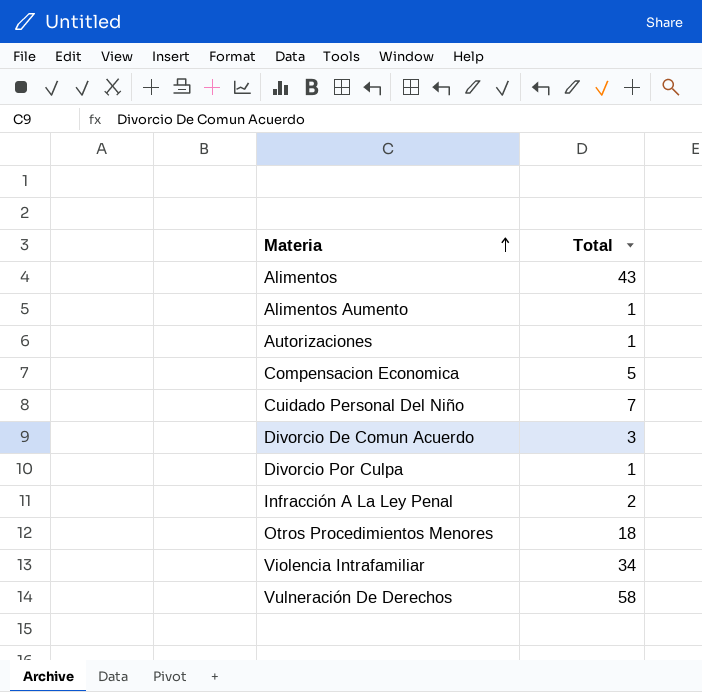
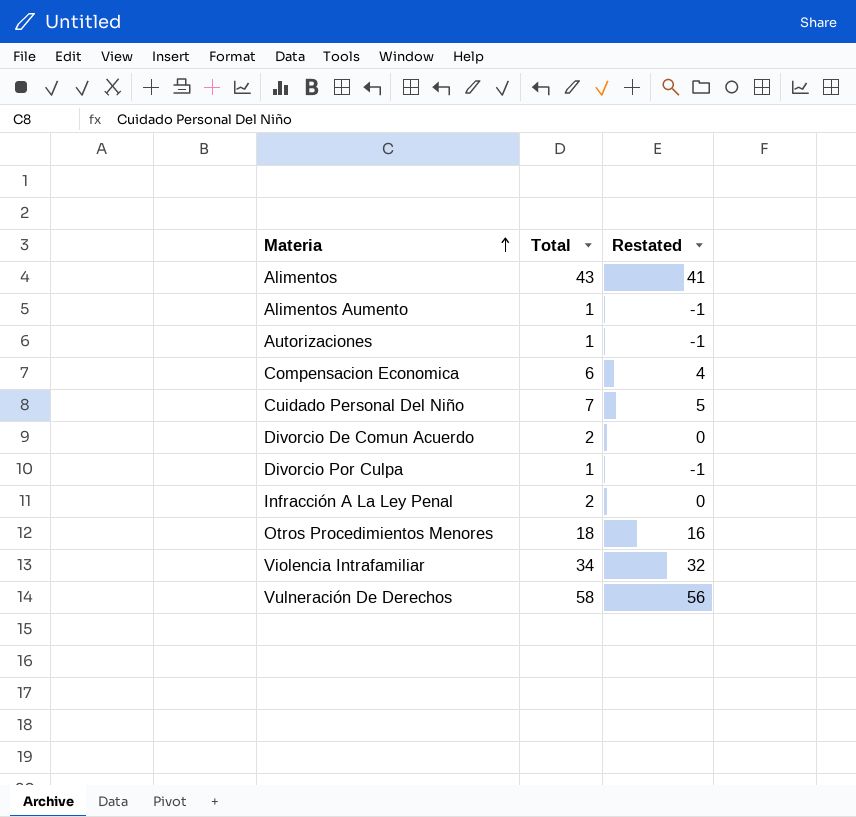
column Restated | formula: none -> [Total] - 2
Compensacion Economica | Total: 5 -> 6
Divorcio De Comun Acuerdo | Total: 3 -> 2

